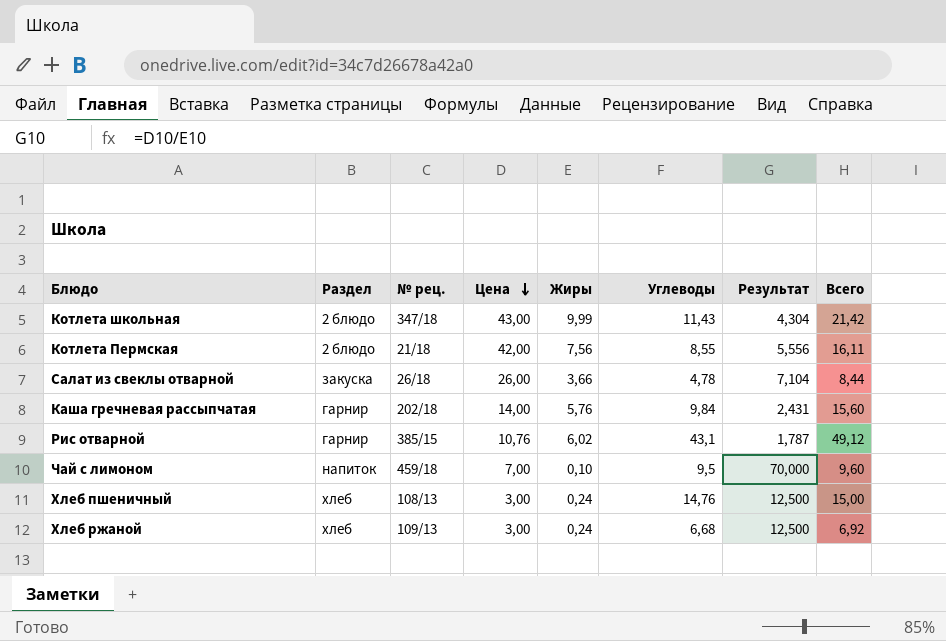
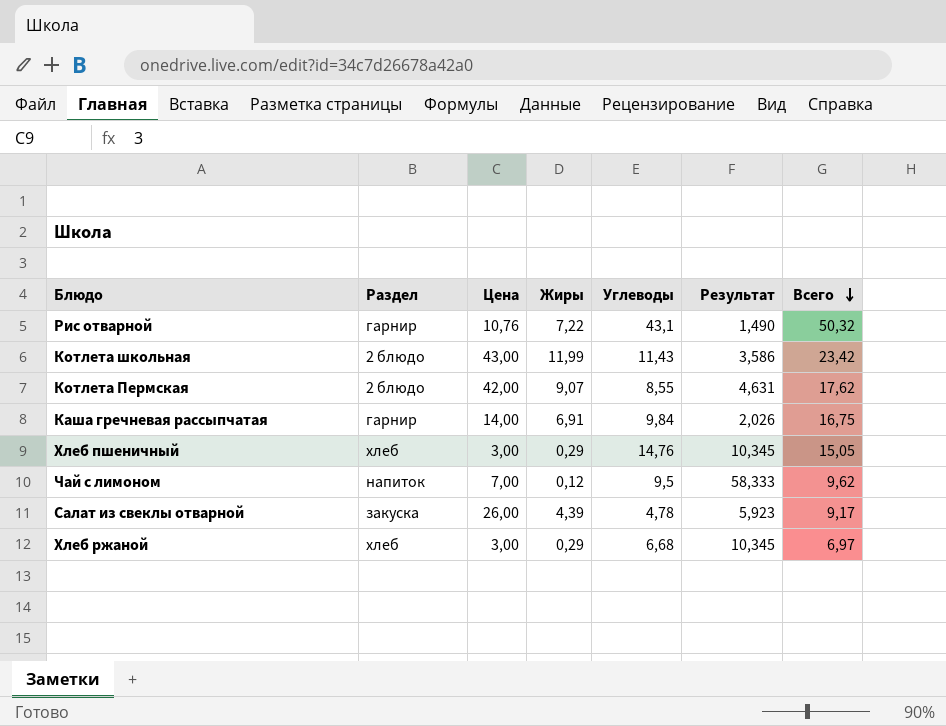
row order: Цена descending -> Всего descending
column № рец. | position: 3 -> none
Рис отварной | Жиры: 6,02 -> 7,22
Рис отварной | Результат: 1,787 -> 1,490
Рис отварной | Всего: 49,12 -> 50,32
Котлета школьная | Жиры: 9,99 -> 11,99
Котлета школьная | Результат: 4,304 -> 3,586
Котлета школьная | Всего: 21,42 -> 23,42
Котлета Пермская | Жиры: 7,56 -> 9,07
Котлета Пермская | Результат: 5,556 -> 4,631
Котлета Пермская | Всего: 16,11 -> 17,62
Каша гречневая рассыпчатая | Жиры: 5,76 -> 6,91
Каша гречневая рассыпчатая | Результат: 2,431 -> 2,026
Каша гречневая рассыпчатая | Всего: 15,60 -> 16,75
Хлеб пшеничный | Жиры: 0,24 -> 0,29
Хлеб пшеничный | Результат: 12,500 -> 10,345
Хлеб пшеничный | Всего: 15,00 -> 15,05
Чай с лимоном | Жиры: 0,10 -> 0,12
Чай с лимоном | Результат: 70,000 -> 58,333
Чай с лимоном | Всего: 9,60 -> 9,62
Салат из свеклы отварной | Жиры: 3,66 -> 4,39
Салат из свеклы отварной | Результат: 7,104 -> 5,923
Салат из свеклы отварной | Всего: 8,44 -> 9,17
Хлеб ржаной | Жиры: 0,24 -> 0,29
Хлеб ржаной | Результат: 12,500 -> 10,345
Хлеб ржаной | Всего: 6,92 -> 6,97

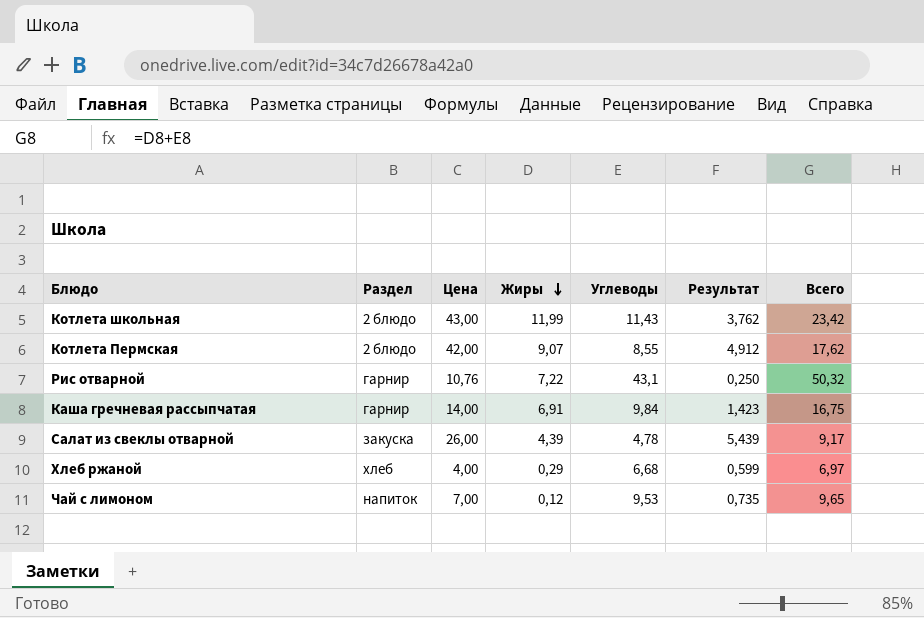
row order: Всего descending -> Жиры descending
column Результат | formula: [Цена] / [Жиры] -> [Цена] / [Углеводы]
row Хлеб пшеничный: хлеб | 3,00 | 0,29 | 14,76 | 10,345 | 15,05 -> none
Хлеб ржаной | Цена: 3,00 -> 4,00
Чай с лимоном | Углеводы: 9,5 -> 9,53
Чай с лимоном | Всего: 9,62 -> 9,65

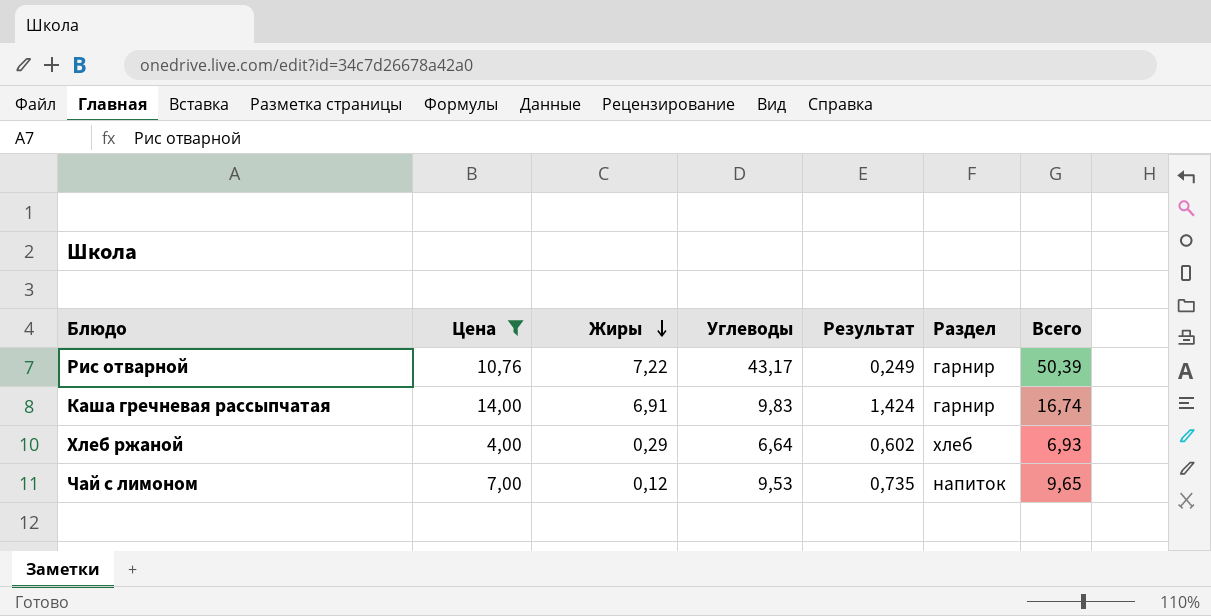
filter: none -> Цена <= 14,00
column Раздел | position: 2 -> 6
Рис отварной | Углеводы: 43,1 -> 43,17
Рис отварной | Результат: 0,250 -> 0,249
Рис отварной | Всего: 50,32 -> 50,39
Каша гречневая рассыпчатая | Углеводы: 9,84 -> 9,83
Каша гречневая рассыпчатая | Результат: 1,423 -> 1,424
Каша гречневая рассыпчатая | Всего: 16,75 -> 16,74
Хлеб ржаной | Углеводы: 6,68 -> 6,64
Хлеб ржаной | Результат: 0,599 -> 0,602
Хлеб ржаной | Всего: 6,97 -> 6,93

